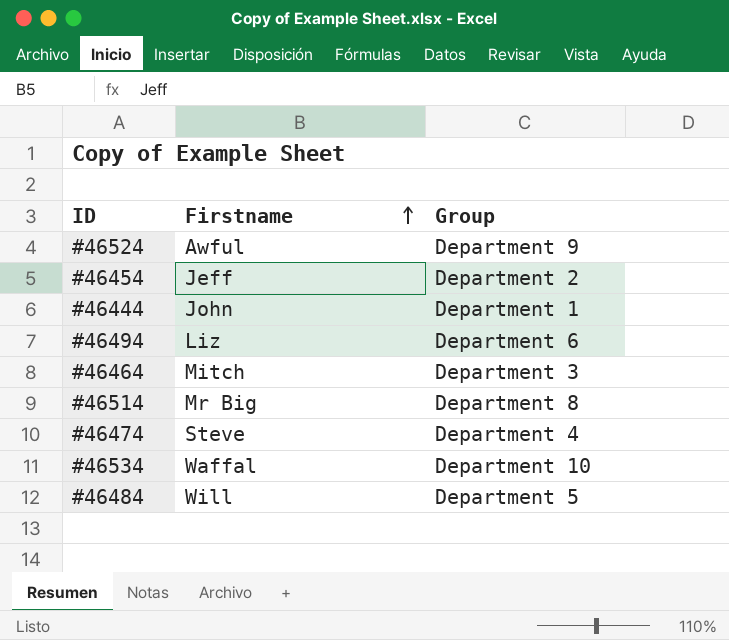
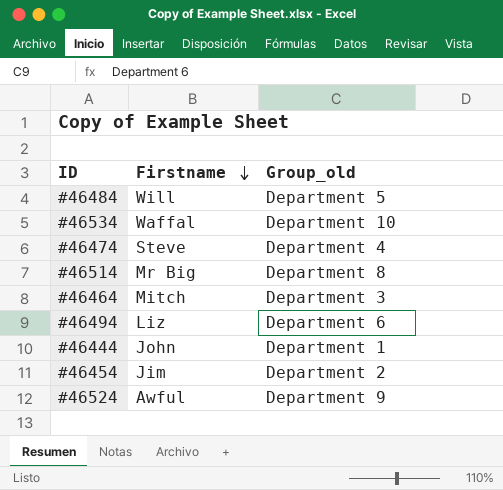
row order: Firstname ascending -> Firstname descending
column name: Group -> Group_old
#46454 | Firstname: Jeff -> Jim

